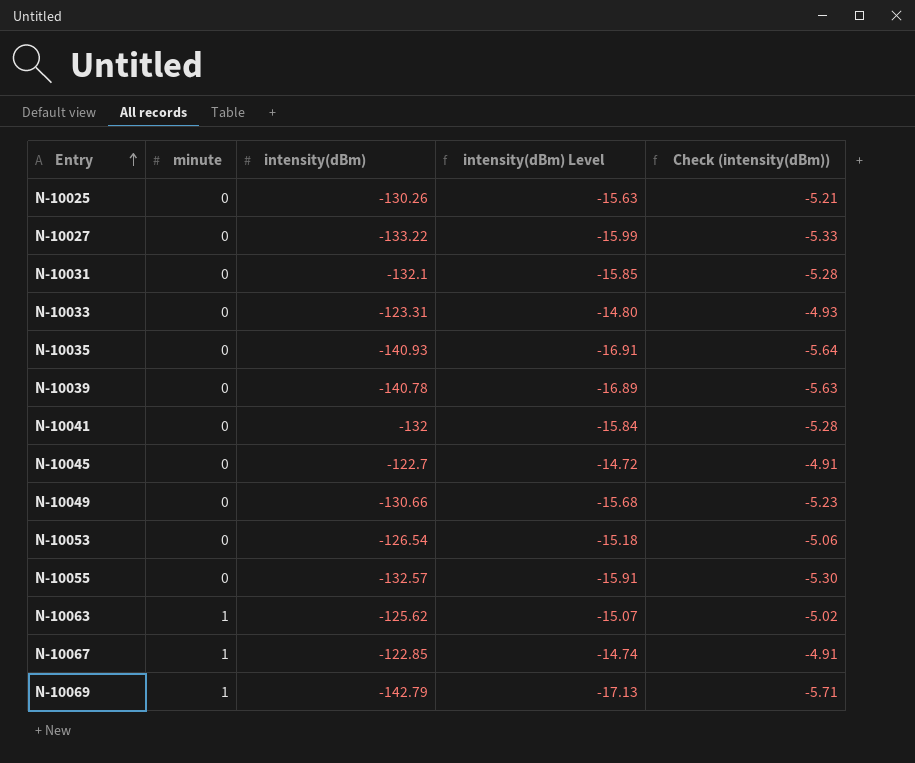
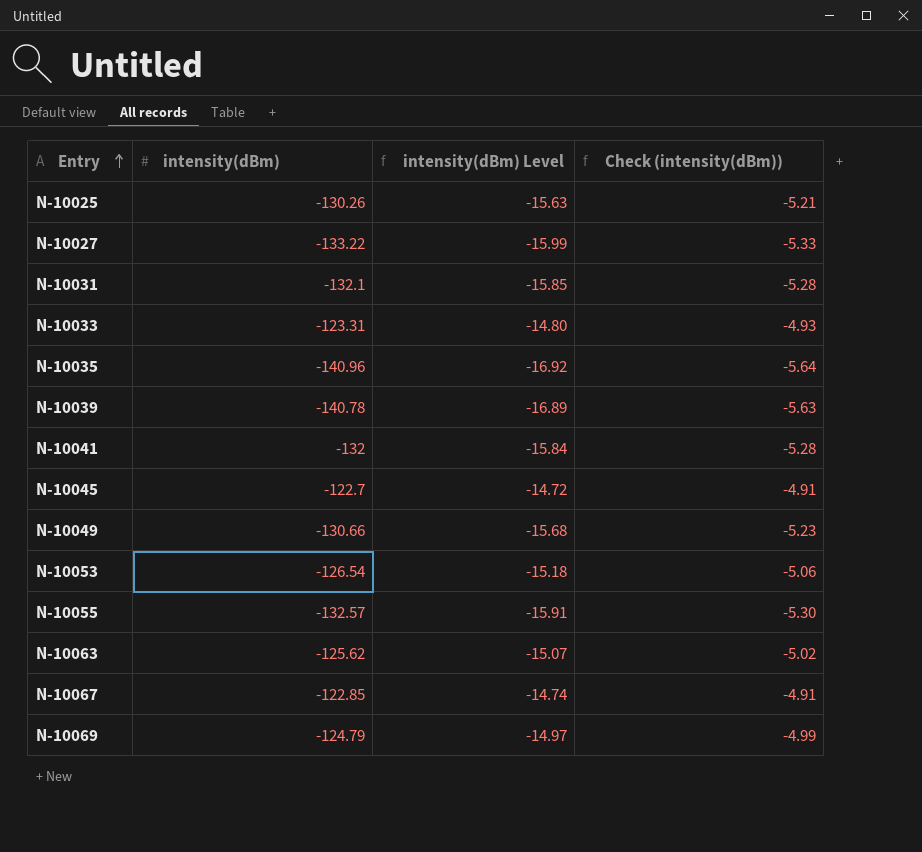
column minute | position: 2 -> none
N-10035 | intensity(dBm): -140.93 -> -140.96
N-10035 | intensity(dBm) Level: -16.91 -> -16.92
N-10069 | intensity(dBm): -142.79 -> -124.79
N-10069 | intensity(dBm) Level: -17.13 -> -14.97
N-10069 | Check (intensity(dBm)): -5.71 -> -4.99

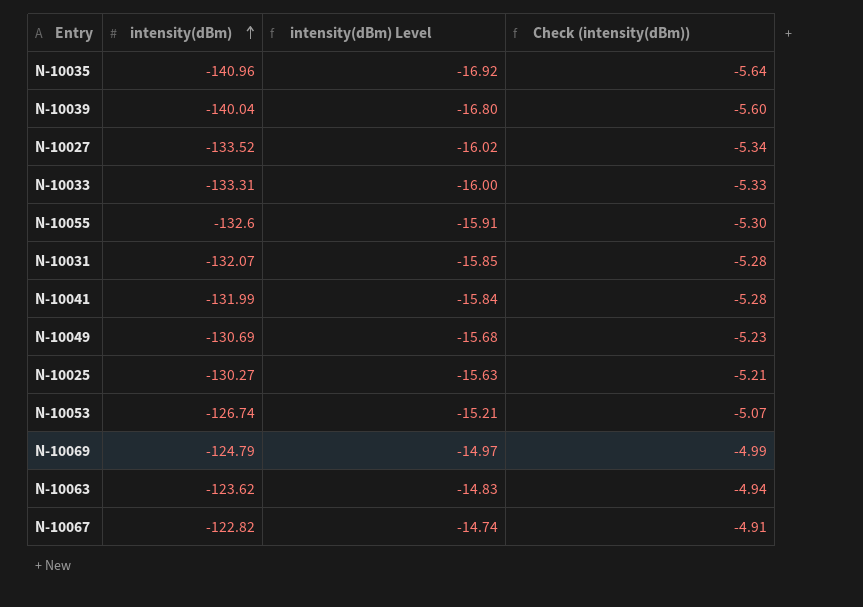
row order: Entry ascending -> intensity(dBm) ascending
row N-10045: -122.7 | -14.72 | -4.91 -> none
N-10039 | intensity(dBm): -140.78 -> -140.04
N-10039 | intensity(dBm) Level: -16.89 -> -16.80
N-10039 | Check (intensity(dBm)): -5.63 -> -5.60
N-10027 | intensity(dBm): -133.22 -> -133.52
N-10027 | intensity(dBm) Level: -15.99 -> -16.02
N-10027 | Check (intensity(dBm)): -5.33 -> -5.34
N-10033 | intensity(dBm): -123.31 -> -133.31
N-10033 | intensity(dBm) Level: -14.80 -> -16.00
N-10033 | Check (intensity(dBm)): -4.93 -> -5.33
N-10055 | intensity(dBm): -132.57 -> -132.6
N-10031 | intensity(dBm): -132.1 -> -132.07
N-10041 | intensity(dBm): -132 -> -131.99
N-10049 | intensity(dBm): -130.66 -> -130.69
N-10025 | intensity(dBm): -130.26 -> -130.27
N-10053 | intensity(dBm): -126.54 -> -126.74
N-10053 | intensity(dBm) Level: -15.18 -> -15.21
N-10053 | Check (intensity(dBm)): -5.06 -> -5.07
N-10063 | intensity(dBm): -125.62 -> -123.62
N-10063 | intensity(dBm) Level: -15.07 -> -14.83
N-10063 | Check (intensity(dBm)): -5.02 -> -4.94
N-10067 | intensity(dBm): -122.85 -> -122.82

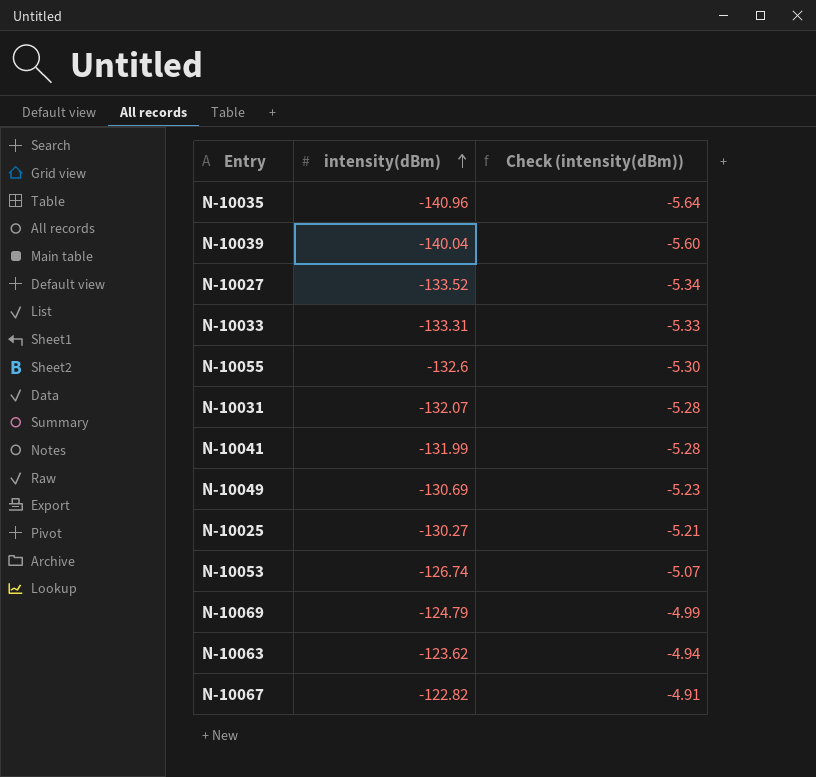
column intensity(dBm) Level | formula: [intensity(dBm)] * 0.12 -> none

